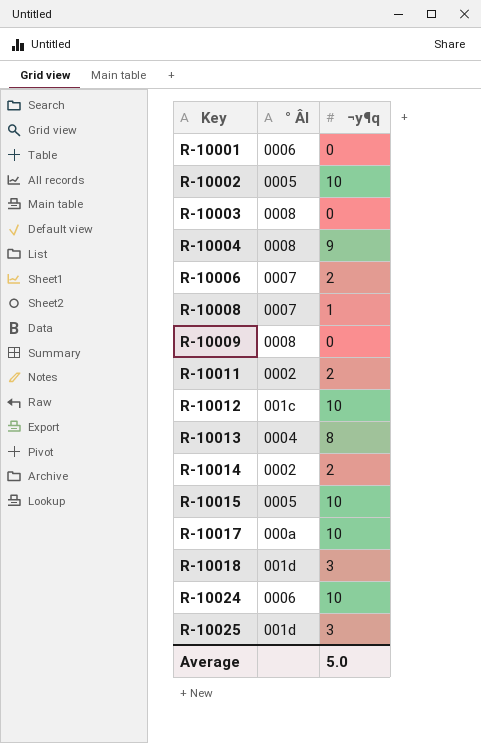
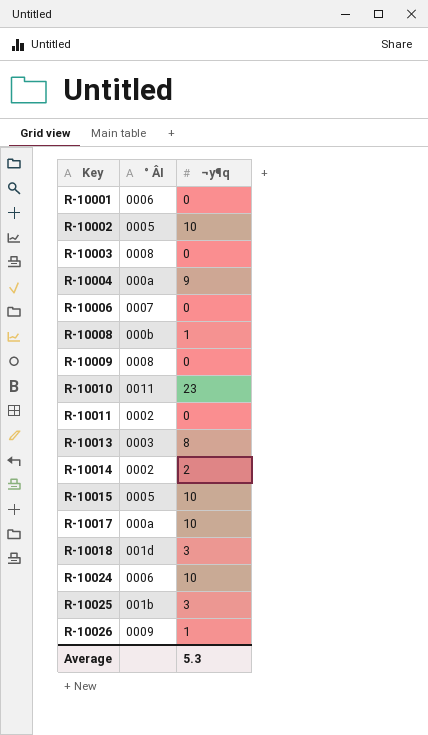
row R-10012: 001c | 10 -> none
R-10004 | ° ÂI: 0008 -> 000a
R-10006 | ¬y¶q: 2 -> 0
R-10008 | ° ÂI: 0007 -> 000b
row R-10010: none -> 0011 | 23
R-10011 | ¬y¶q: 2 -> 0
R-10013 | ° ÂI: 0004 -> 0003
R-10025 | ° ÂI: 001d -> 001b
row R-10026: none -> 0009 | 1
Average | ¬y¶q: 5.0 -> 5.3

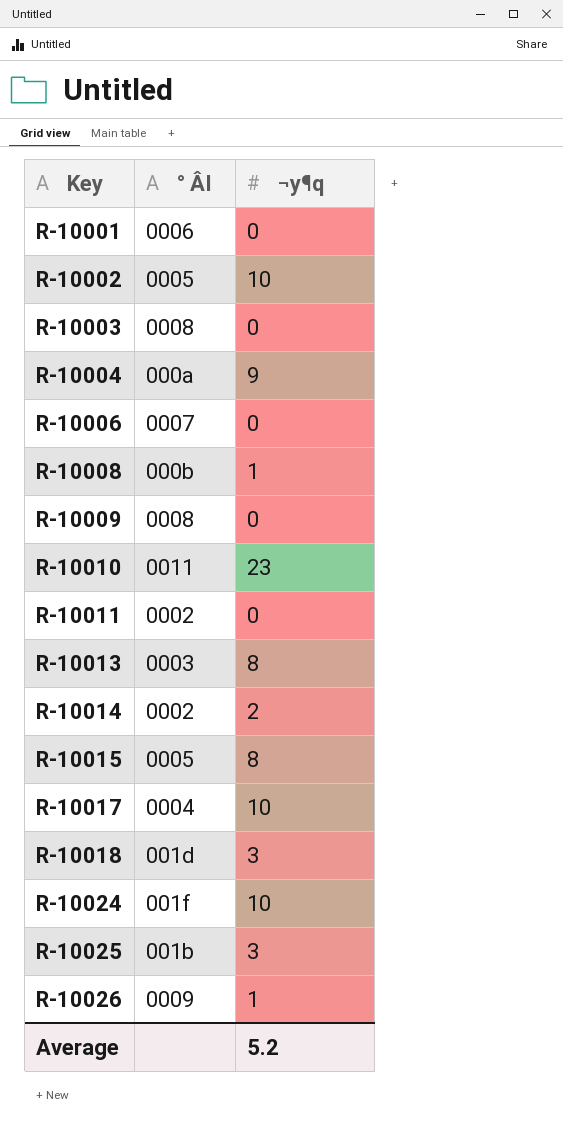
R-10015 | ¬y¶q: 10 -> 8
R-10017 | ° ÂI: 000a -> 0004
R-10024 | ° ÂI: 0006 -> 001f
Average | ¬y¶q: 5.3 -> 5.2

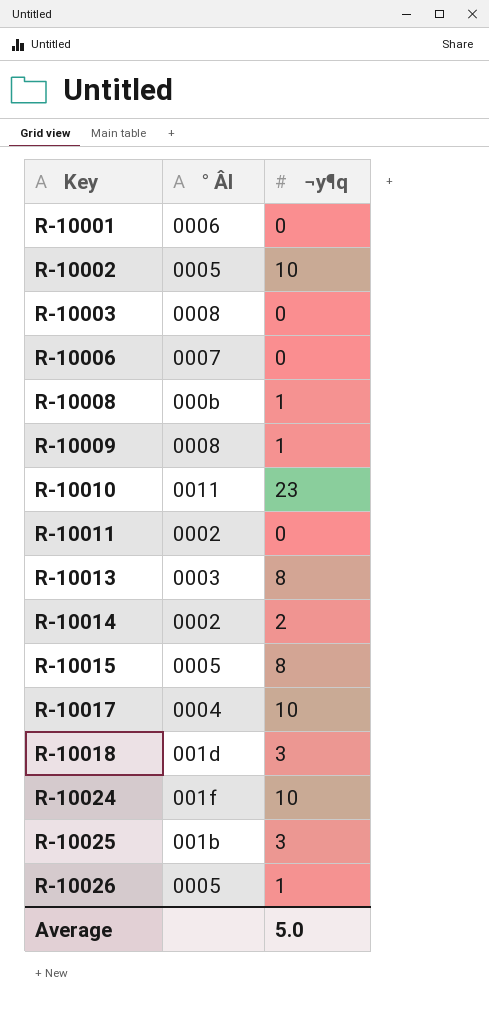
row R-10004: 000a | 9 -> none
R-10009 | ¬y¶q: 0 -> 1
R-10026 | ° ÂI: 0009 -> 0005
Average | ¬y¶q: 5.2 -> 5.0

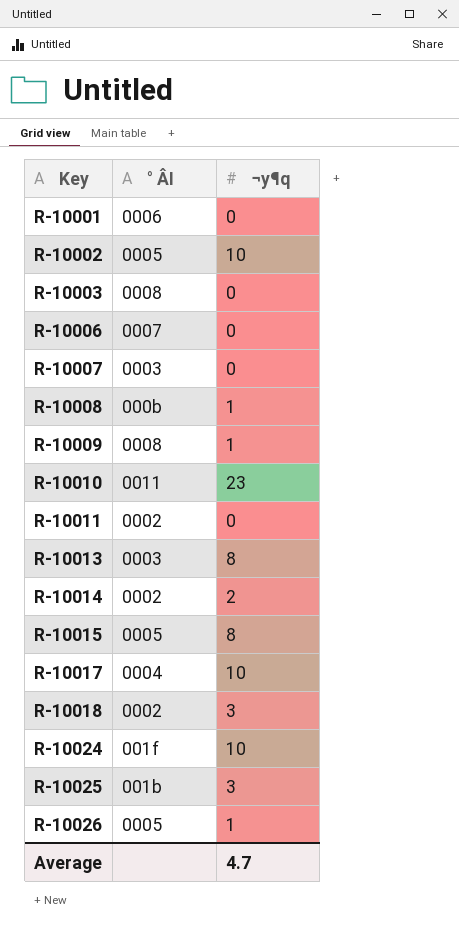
row R-10007: none -> 0003 | 0
R-10018 | ° ÂI: 001d -> 0002
Average | ¬y¶q: 5.0 -> 4.7

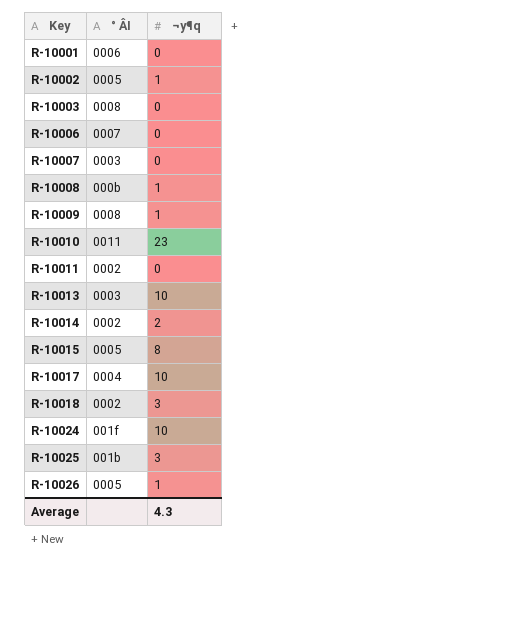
R-10002 | ¬y¶q: 10 -> 1
R-10013 | ¬y¶q: 8 -> 10
Average | ¬y¶q: 4.7 -> 4.3

